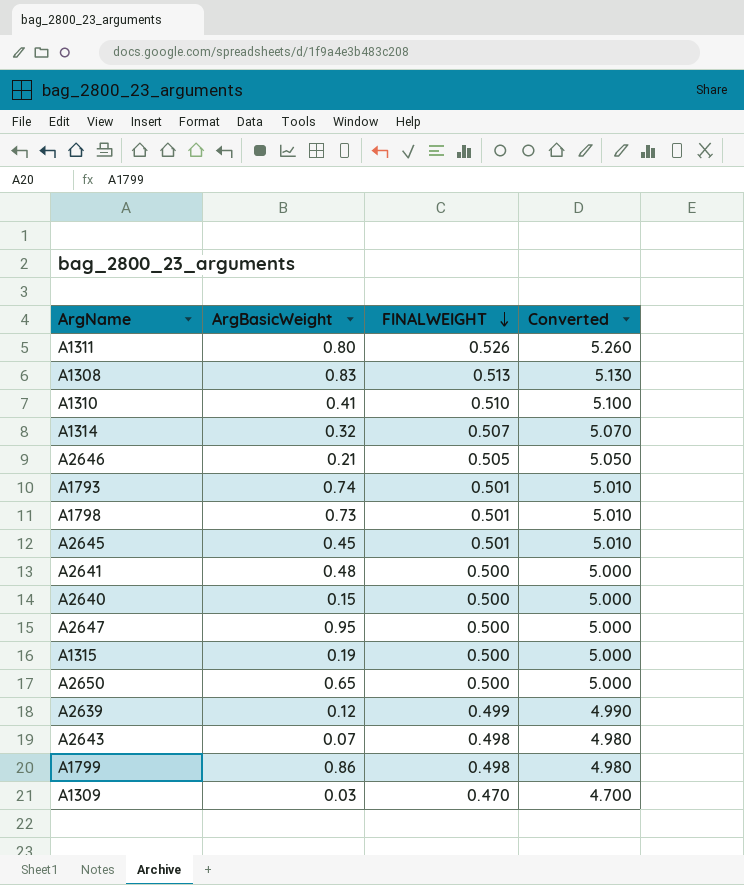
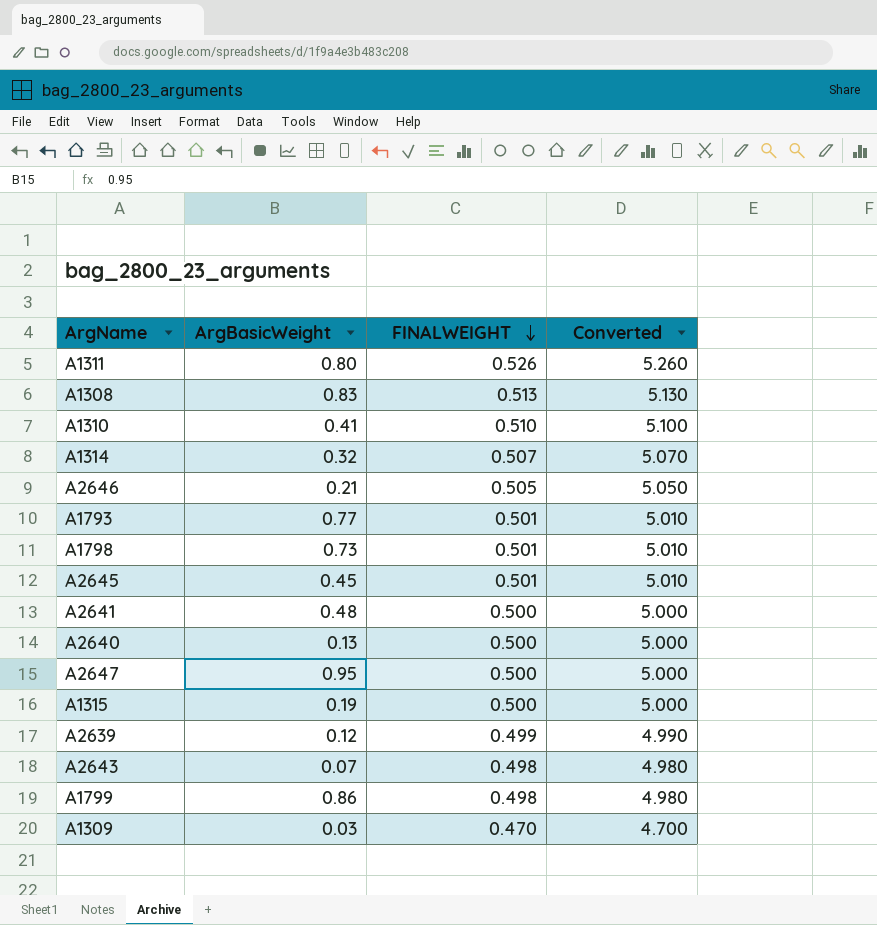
row A2650: 0.65 | 0.500 | 5.000 -> none
A1793 | ArgBasicWeight: 0.74 -> 0.77
A2640 | ArgBasicWeight: 0.15 -> 0.13

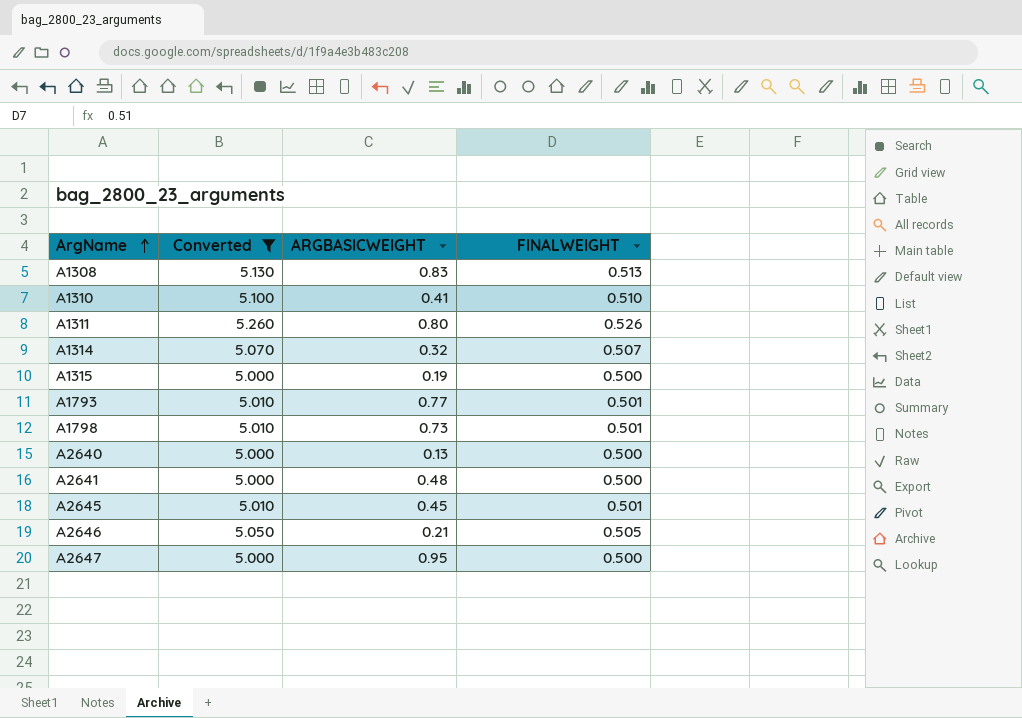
filter: none -> Converted >= 5.000
row order: FINALWEIGHT descending -> ArgName ascending
column Converted | position: 4 -> 2
column name: ArgBasicWeight -> ARGBASICWEIGHT

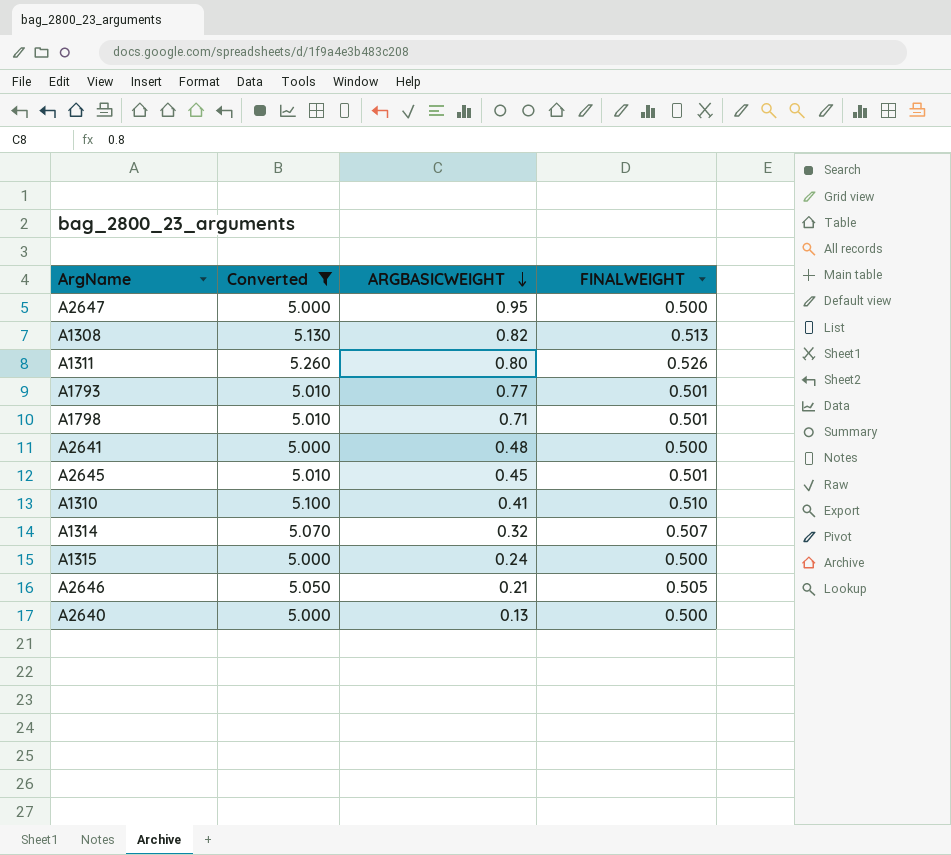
row order: ArgName ascending -> ARGBASICWEIGHT descending
A1308 | ARGBASICWEIGHT: 0.83 -> 0.82
A1798 | ARGBASICWEIGHT: 0.73 -> 0.71
A1315 | ARGBASICWEIGHT: 0.19 -> 0.24

